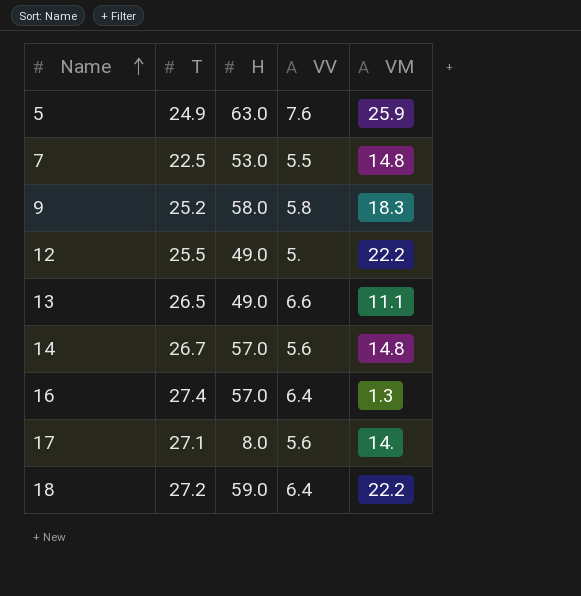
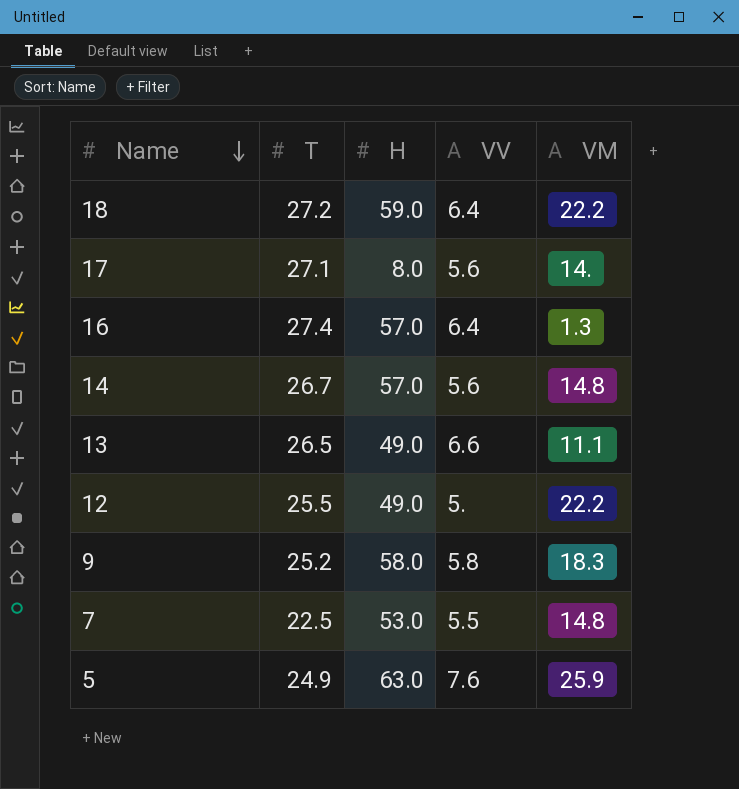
row order: Name ascending -> Name descending

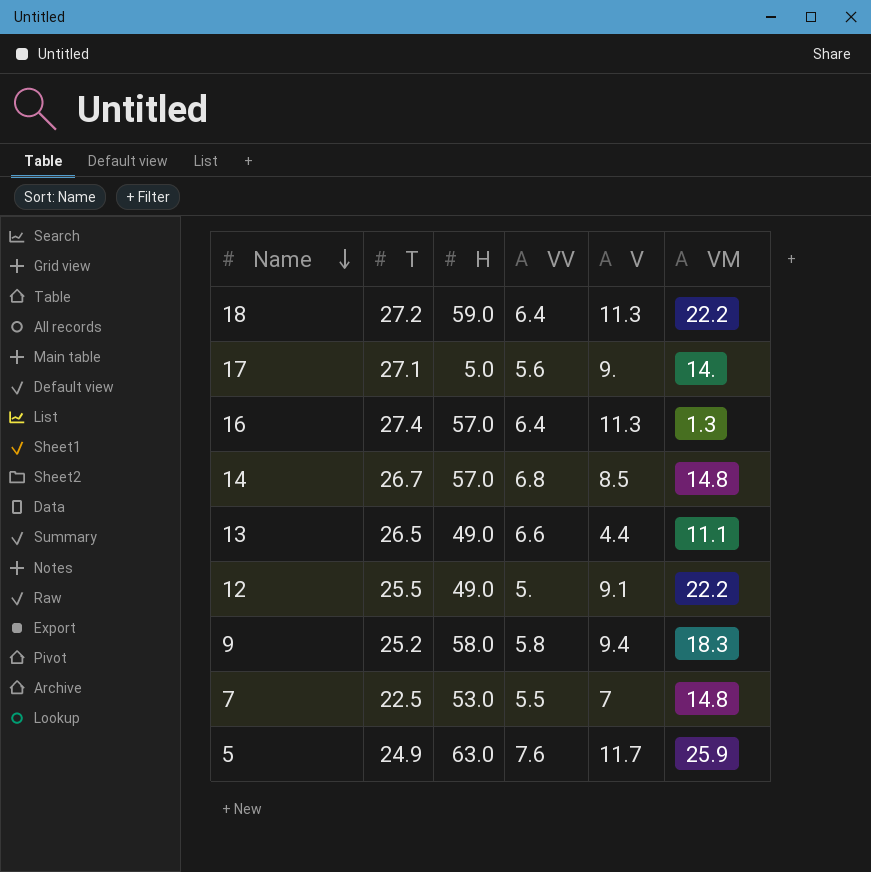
column V | position: none -> 5
17 | H: 8.0 -> 5.0
14 | VV: 5.6 -> 6.8

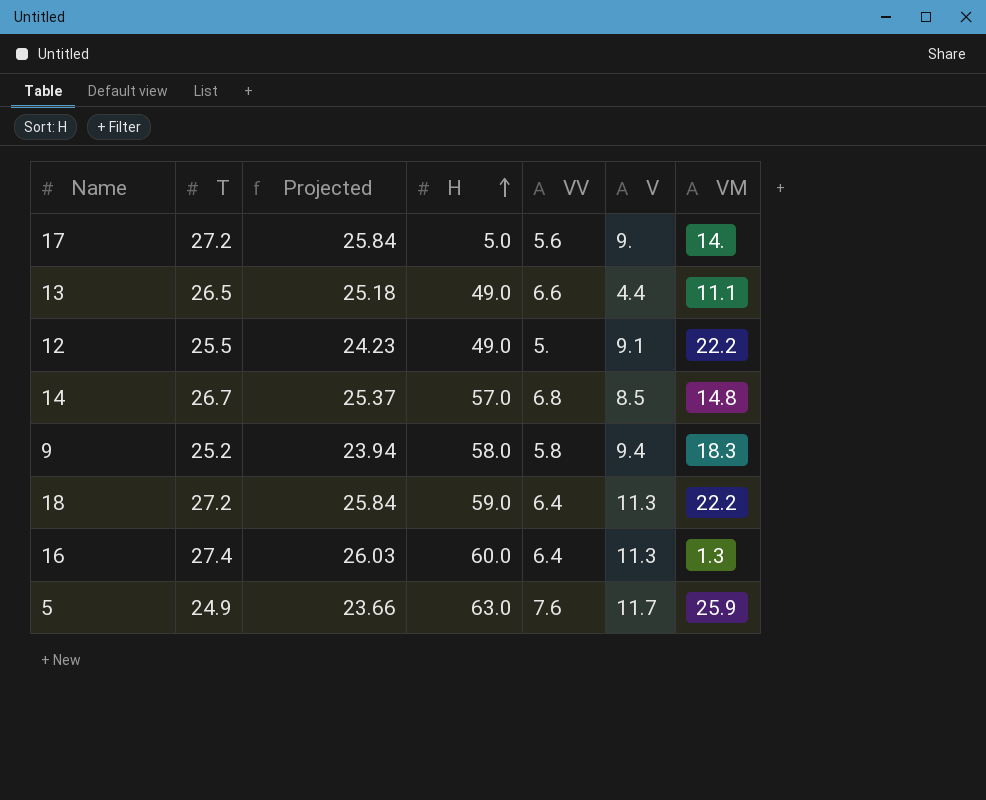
row order: Name descending -> H ascending
column Projected | formula: none -> [T] * 0.95
row 7: 22.5 | 53.0 | 5.5 | 7 | 14.8 -> none
17 | T: 27.1 -> 27.2
16 | H: 57.0 -> 60.0

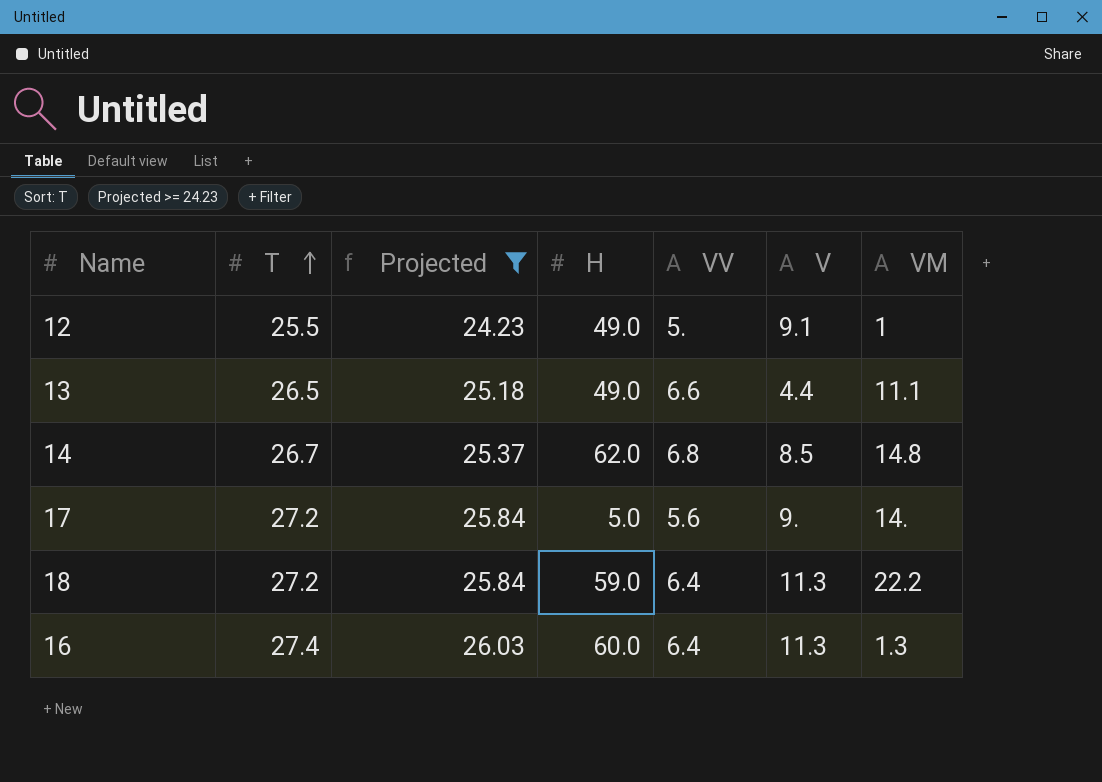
filter: none -> Projected >= 24.23
row order: H ascending -> T ascending
12 | VM: 22.2 -> 1
14 | H: 57.0 -> 62.0

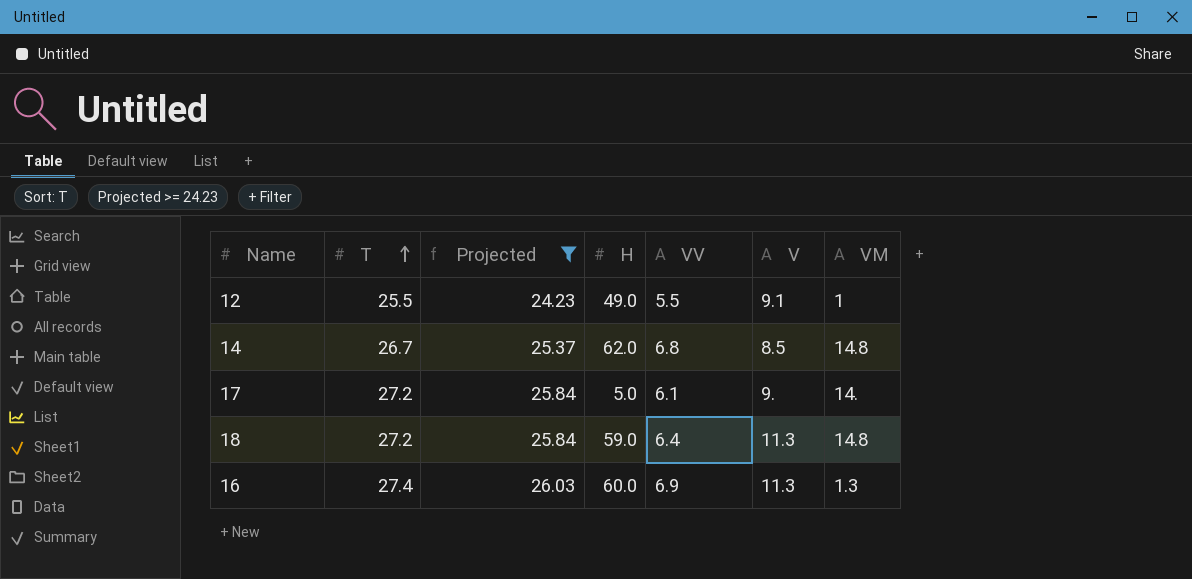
row 13: 26.5 | 25.18 | 49.0 | 6.6 | 4.4 | 11.1 -> none
12 | VV: 5. -> 5.5
17 | VV: 5.6 -> 6.1
18 | VM: 22.2 -> 14.8
16 | VV: 6.4 -> 6.9

